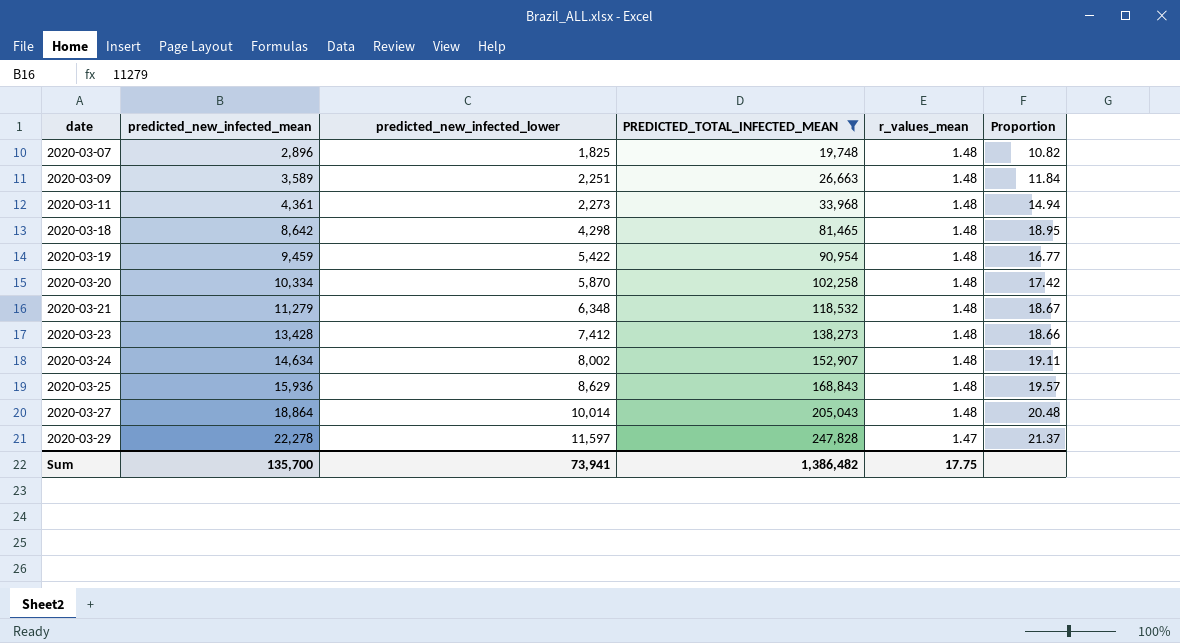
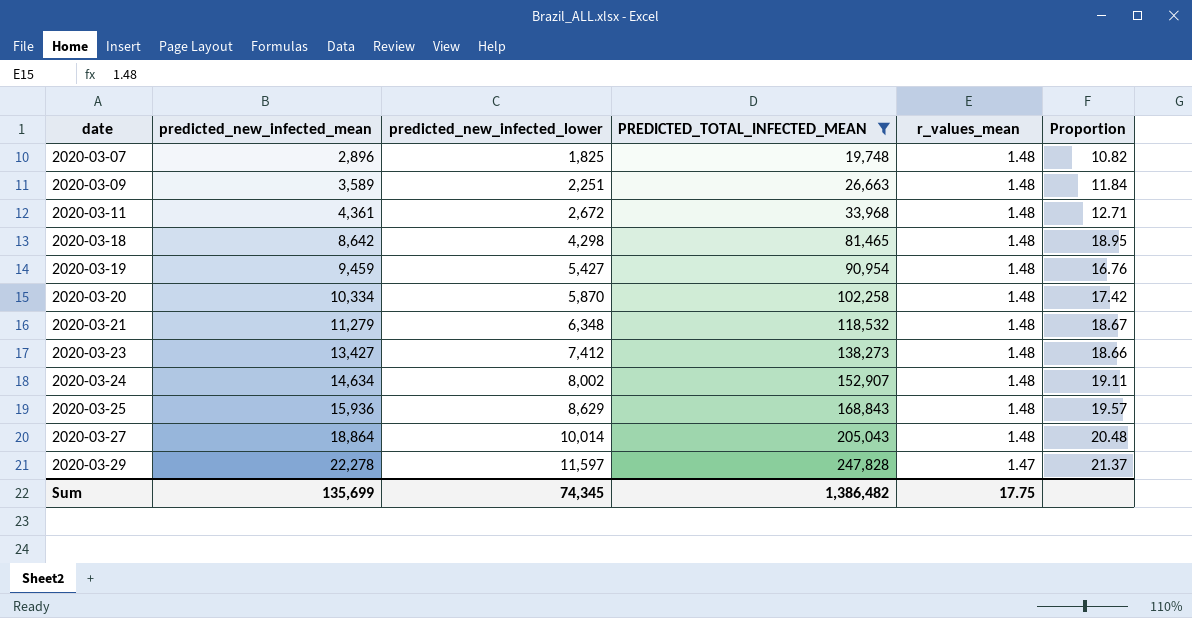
2020-03-11 | predicted_new_infected_lower: 2,273 -> 2,672
2020-03-11 | Proportion: 14.94 -> 12.71
2020-03-19 | predicted_new_infected_lower: 5,422 -> 5,427
2020-03-19 | Proportion: 16.77 -> 16.76
2020-03-23 | predicted_new_infected_mean: 13,428 -> 13,427
Sum | predicted_new_infected_mean: 135,700 -> 135,699
Sum | predicted_new_infected_lower: 73,941 -> 74,345

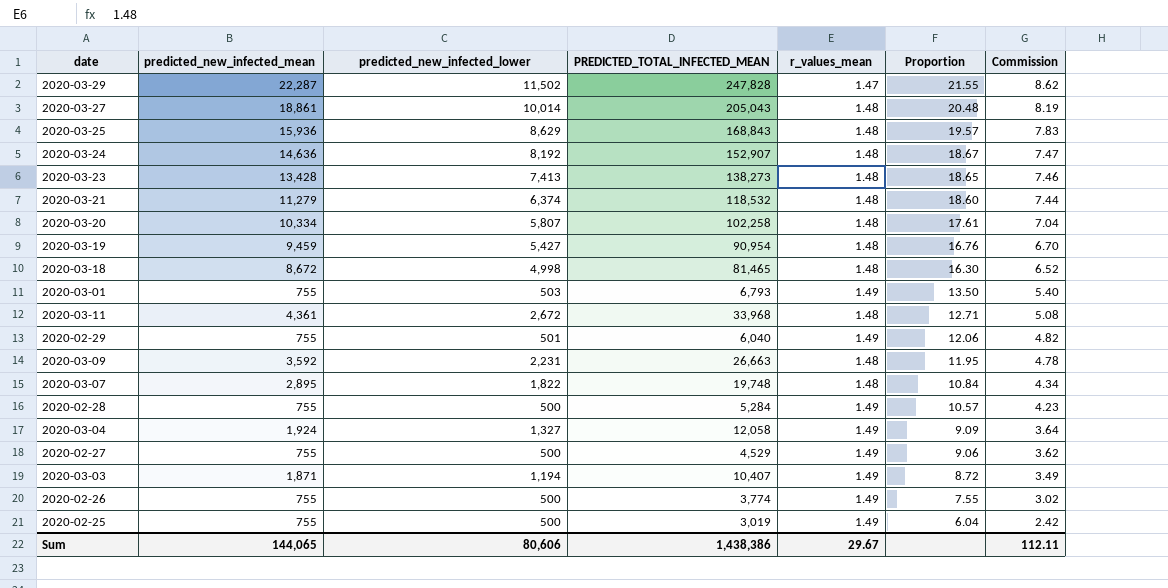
filter: PREDICTED_TOTAL_INFECTED_MEAN >= 19,748 -> none
row order: date ascending -> Proportion descending
column Commission | formula: none -> [Proportion] * 0.4
2020-03-29 | predicted_new_infected_mean: 22,278 -> 22,287
2020-03-29 | predicted_new_infected_lower: 11,597 -> 11,502
2020-03-29 | Proportion: 21.37 -> 21.55
2020-03-27 | predicted_new_infected_mean: 18,864 -> 18,861
2020-03-24 | predicted_new_infected_mean: 14,634 -> 14,636
2020-03-24 | predicted_new_infected_lower: 8,002 -> 8,192
2020-03-24 | Proportion: 19.11 -> 18.67
2020-03-23 | predicted_new_infected_mean: 13,427 -> 13,428
2020-03-23 | predicted_new_infected_lower: 7,412 -> 7,413
2020-03-23 | Proportion: 18.66 -> 18.65
2020-03-21 | predicted_new_infected_lower: 6,348 -> 6,374
2020-03-21 | Proportion: 18.67 -> 18.60
2020-03-20 | predicted_new_infected_lower: 5,870 -> 5,807
2020-03-20 | Proportion: 17.42 -> 17.61
2020-03-18 | predicted_new_infected_mean: 8,642 -> 8,672
2020-03-18 | predicted_new_infected_lower: 4,298 -> 4,998
2020-03-18 | Proportion: 18.95 -> 16.30
2020-03-09 | predicted_new_infected_mean: 3,589 -> 3,592
2020-03-09 | predicted_new_infected_lower: 2,251 -> 2,231
2020-03-09 | Proportion: 11.84 -> 11.95
2020-03-07 | predicted_new_infected_mean: 2,896 -> 2,895
2020-03-07 | predicted_new_infected_lower: 1,825 -> 1,822
2020-03-07 | Proportion: 10.82 -> 10.84
Sum | predicted_new_infected_mean: 135,699 -> 144,065
Sum | predicted_new_infected_lower: 74,345 -> 80,606
Sum | PREDICTED_TOTAL_INFECTED_MEAN: 1,386,482 -> 1,438,386
Sum | r_values_mean: 17.75 -> 29.67

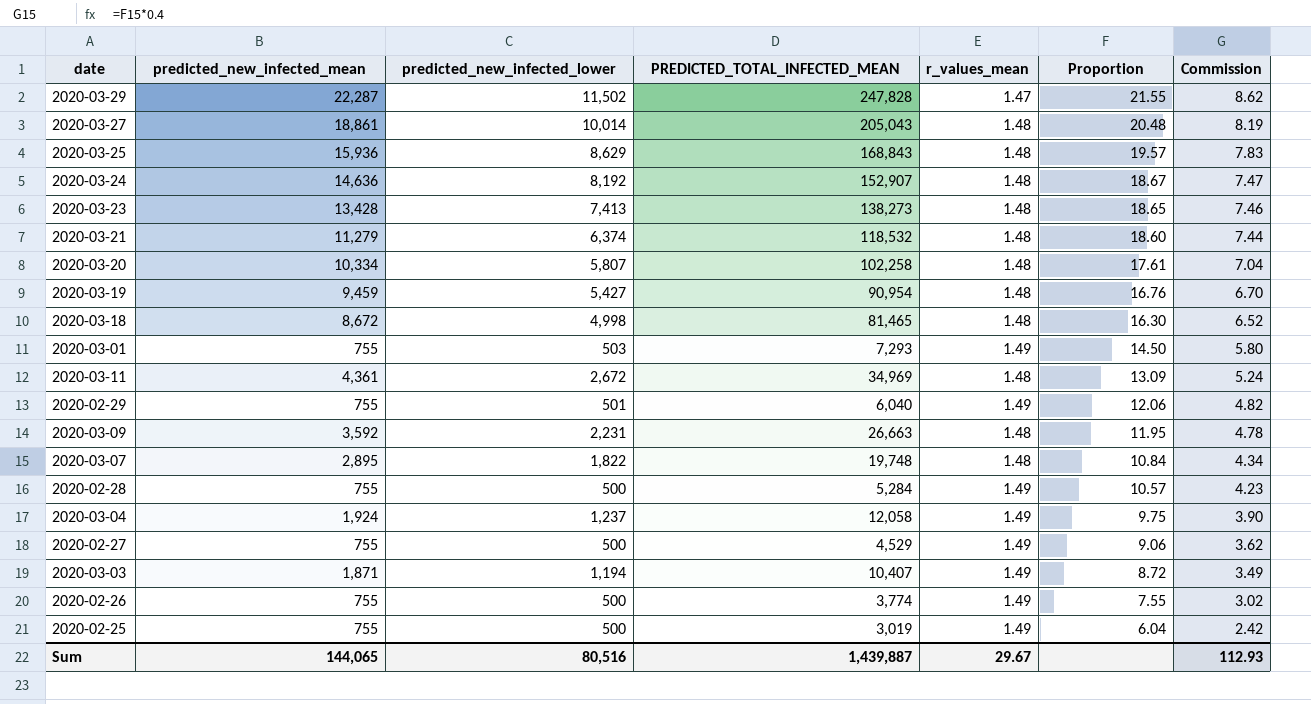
2020-03-01 | PREDICTED_TOTAL_INFECTED_MEAN: 6,793 -> 7,293
2020-03-01 | Proportion: 13.50 -> 14.50
2020-03-01 | Commission: 5.40 -> 5.80
2020-03-11 | PREDICTED_TOTAL_INFECTED_MEAN: 33,968 -> 34,969
2020-03-11 | Proportion: 12.71 -> 13.09
2020-03-11 | Commission: 5.08 -> 5.24
2020-03-04 | predicted_new_infected_lower: 1,327 -> 1,237
2020-03-04 | Proportion: 9.09 -> 9.75
2020-03-04 | Commission: 3.64 -> 3.90
Sum | predicted_new_infected_lower: 80,606 -> 80,516
Sum | PREDICTED_TOTAL_INFECTED_MEAN: 1,438,386 -> 1,439,887
Sum | Commission: 112.11 -> 112.93

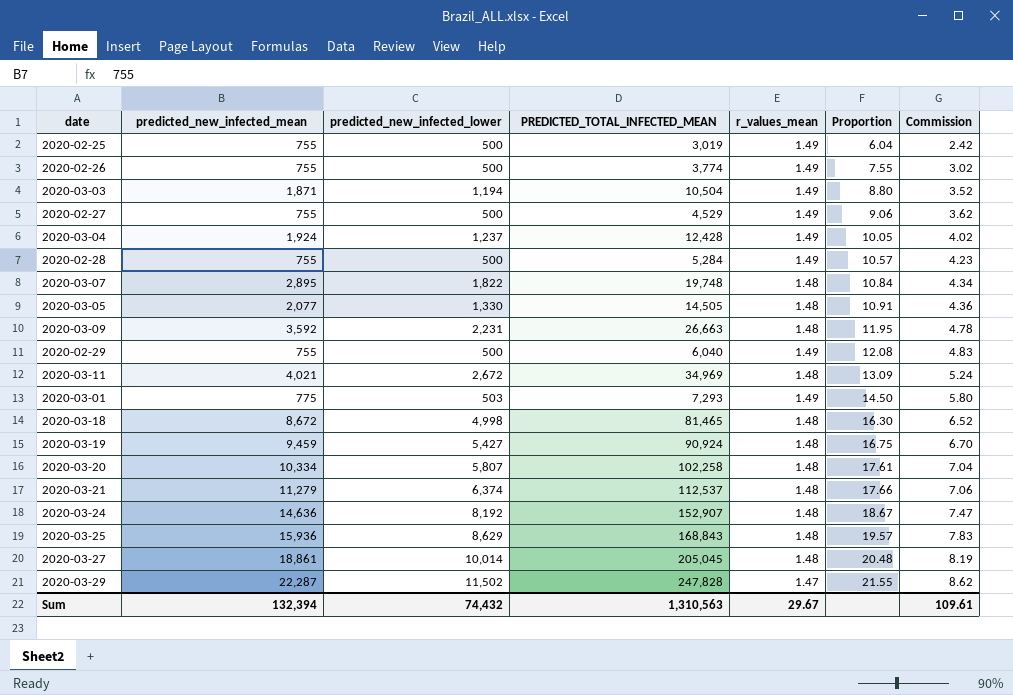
row order: Proportion descending -> Proportion ascending
row 2020-03-23: 13,428 | 7,413 | 138,273 | 1.48 | 18.65 | 7.46 -> none
2020-03-03 | PREDICTED_TOTAL_INFECTED_MEAN: 10,407 -> 10,504
2020-03-03 | Proportion: 8.72 -> 8.80
2020-03-03 | Commission: 3.49 -> 3.52
2020-03-04 | PREDICTED_TOTAL_INFECTED_MEAN: 12,058 -> 12,428
2020-03-04 | Proportion: 9.75 -> 10.05
2020-03-04 | Commission: 3.90 -> 4.02
row 2020-03-05: none -> 2,077 | 1,330 | 14,505 | 1.48 | 10.91 | 4.36
2020-02-29 | predicted_new_infected_lower: 501 -> 500
2020-02-29 | Proportion: 12.06 -> 12.08
2020-02-29 | Commission: 4.82 -> 4.83
2020-03-11 | predicted_new_infected_mean: 4,361 -> 4,021
2020-03-01 | predicted_new_infected_mean: 755 -> 775
2020-03-19 | PREDICTED_TOTAL_INFECTED_MEAN: 90,954 -> 90,924
2020-03-19 | Proportion: 16.76 -> 16.75
2020-03-21 | PREDICTED_TOTAL_INFECTED_MEAN: 118,532 -> 112,537
2020-03-21 | Proportion: 18.60 -> 17.66
2020-03-21 | Commission: 7.44 -> 7.06
2020-03-27 | PREDICTED_TOTAL_INFECTED_MEAN: 205,043 -> 205,045
Sum | predicted_new_infected_mean: 144,065 -> 132,394
Sum | predicted_new_infected_lower: 80,516 -> 74,432
Sum | PREDICTED_TOTAL_INFECTED_MEAN: 1,439,887 -> 1,310,563
Sum | Commission: 112.93 -> 109.61

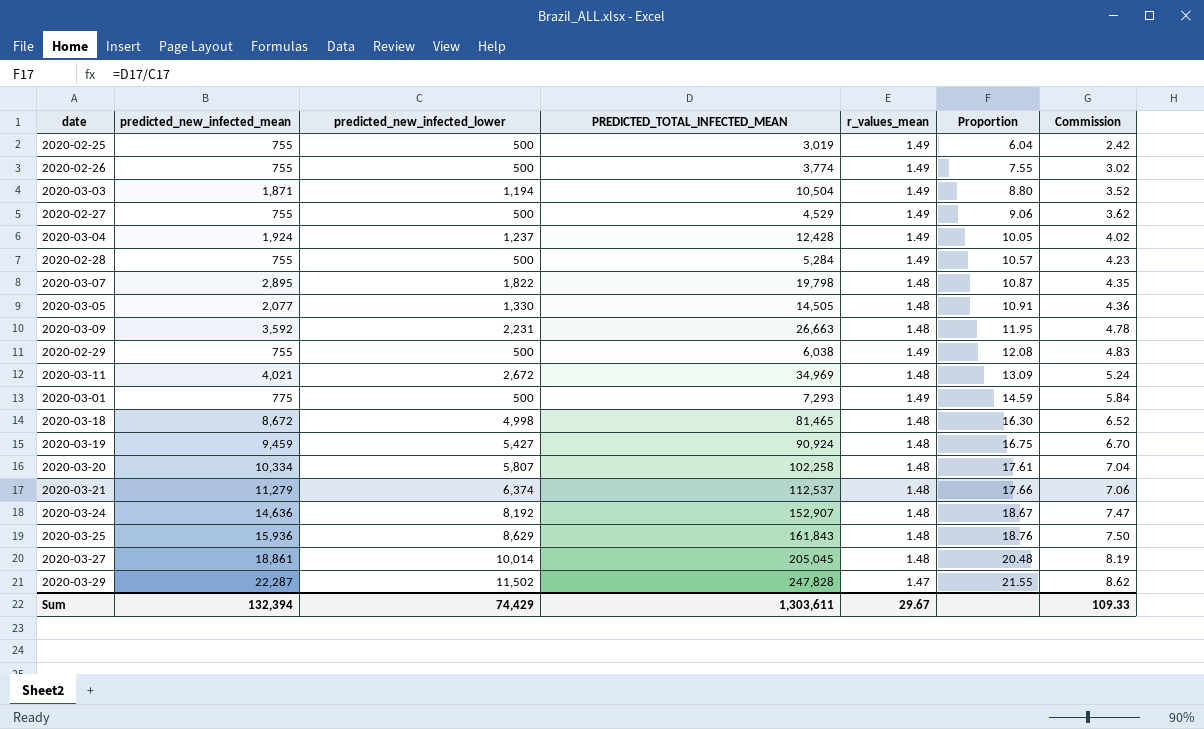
2020-03-07 | PREDICTED_TOTAL_INFECTED_MEAN: 19,748 -> 19,798
2020-03-07 | Proportion: 10.84 -> 10.87
2020-03-07 | Commission: 4.34 -> 4.35
2020-02-29 | PREDICTED_TOTAL_INFECTED_MEAN: 6,040 -> 6,038
2020-03-01 | predicted_new_infected_lower: 503 -> 500
2020-03-01 | Proportion: 14.50 -> 14.59
2020-03-01 | Commission: 5.80 -> 5.84
2020-03-25 | PREDICTED_TOTAL_INFECTED_MEAN: 168,843 -> 161,843
2020-03-25 | Proportion: 19.57 -> 18.76
2020-03-25 | Commission: 7.83 -> 7.50
Sum | predicted_new_infected_lower: 74,432 -> 74,429
Sum | PREDICTED_TOTAL_INFECTED_MEAN: 1,310,563 -> 1,303,611
Sum | Commission: 109.61 -> 109.33

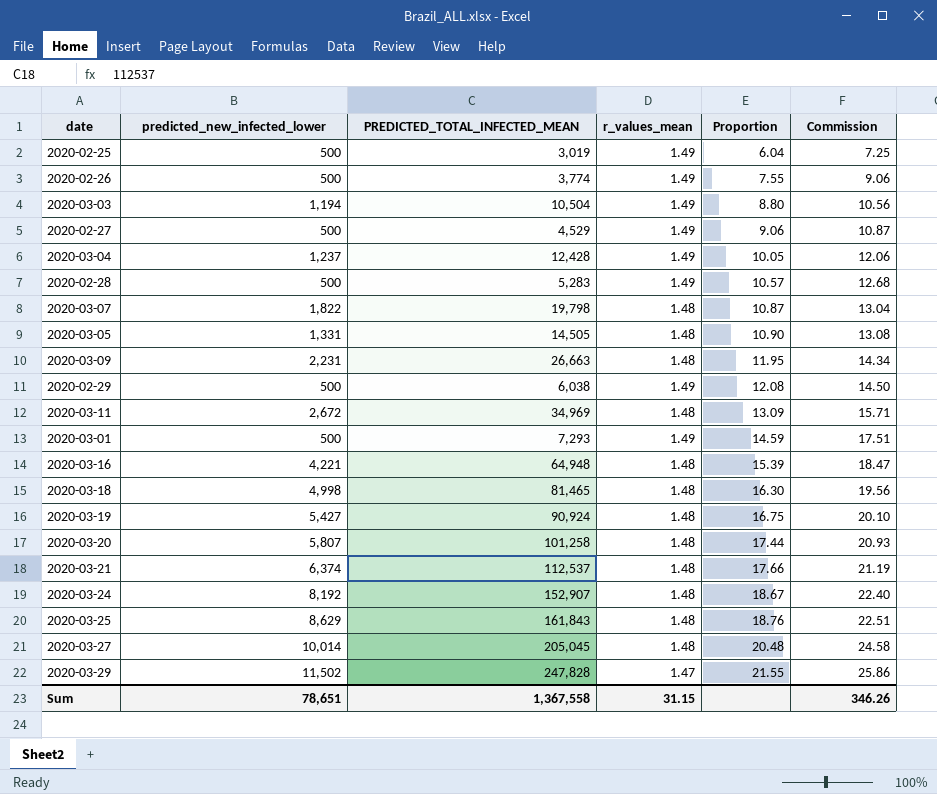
column predicted_new_infected_mean | position: 2 -> none
column Commission | formula: [Proportion] * 0.4 -> [Proportion] * 1.2
2020-02-28 | PREDICTED_TOTAL_INFECTED_MEAN: 5,284 -> 5,283
2020-03-05 | predicted_new_infected_lower: 1,330 -> 1,331
2020-03-05 | Proportion: 10.91 -> 10.90
row 2020-03-16: none -> 4,221 | 64,948 | 1.48 | 15.39 | 18.47
2020-03-20 | PREDICTED_TOTAL_INFECTED_MEAN: 102,258 -> 101,258
2020-03-20 | Proportion: 17.61 -> 17.44
Sum | predicted_new_infected_lower: 74,429 -> 78,651
Sum | PREDICTED_TOTAL_INFECTED_MEAN: 1,303,611 -> 1,367,558
Sum | r_values_mean: 29.67 -> 31.15
Sum | Commission: 109.33 -> 346.26

